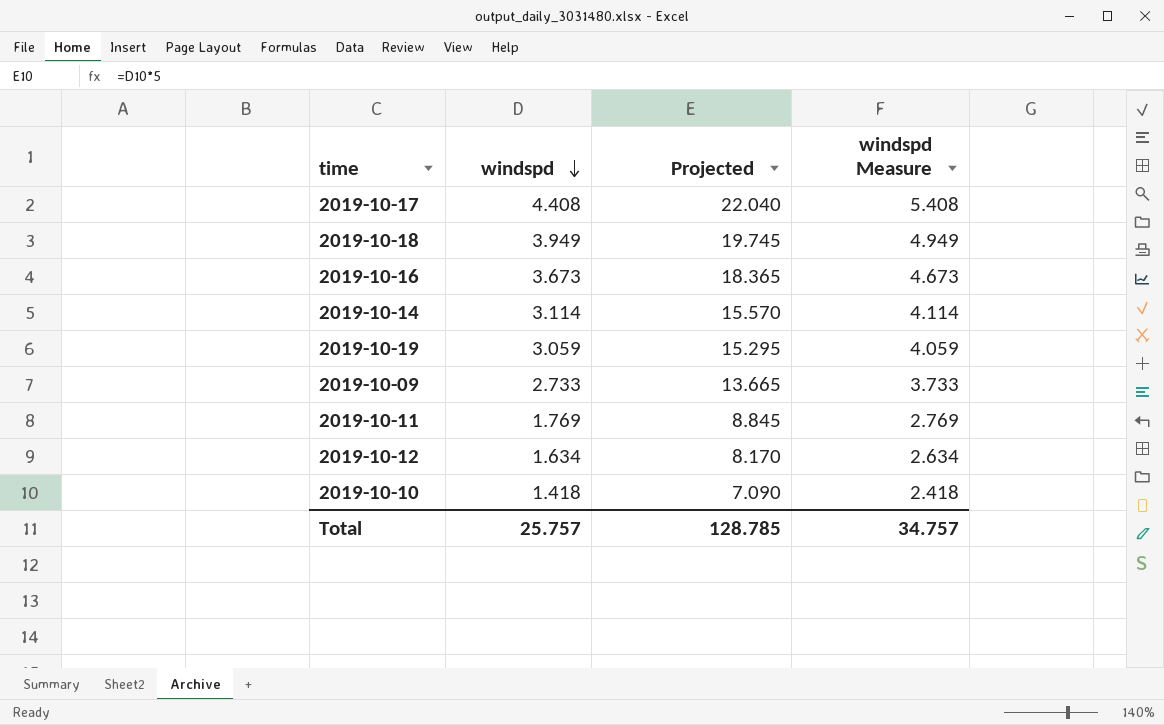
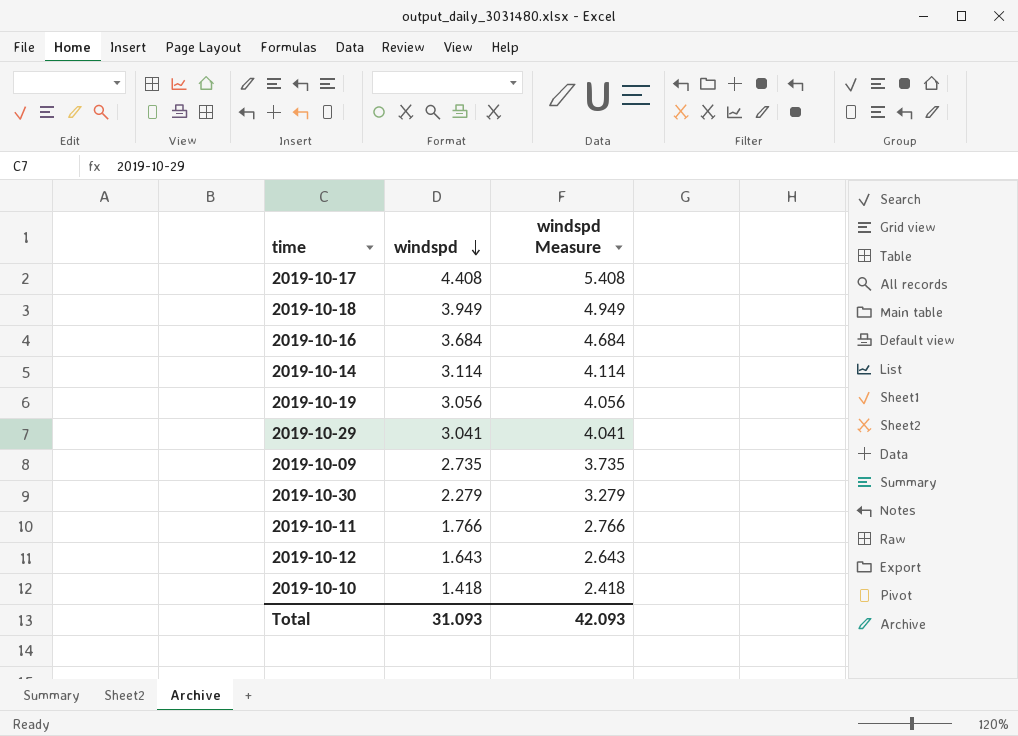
column Projected | formula: [windspd] * 5 -> none
2019-10-16 | windspd: 3.673 -> 3.684
2019-10-16 | windspd Measure: 4.673 -> 4.684
2019-10-19 | windspd: 3.059 -> 3.056
2019-10-19 | windspd Measure: 4.059 -> 4.056
row 2019-10-29: none -> 3.041 | 4.041
2019-10-09 | windspd: 2.733 -> 2.735
2019-10-09 | windspd Measure: 3.733 -> 3.735
row 2019-10-30: none -> 2.279 | 3.279
2019-10-11 | windspd: 1.769 -> 1.766
2019-10-11 | windspd Measure: 2.769 -> 2.766
2019-10-12 | windspd: 1.634 -> 1.643
2019-10-12 | windspd Measure: 2.634 -> 2.643
Total | windspd: 25.757 -> 31.093
Total | windspd Measure: 34.757 -> 42.093

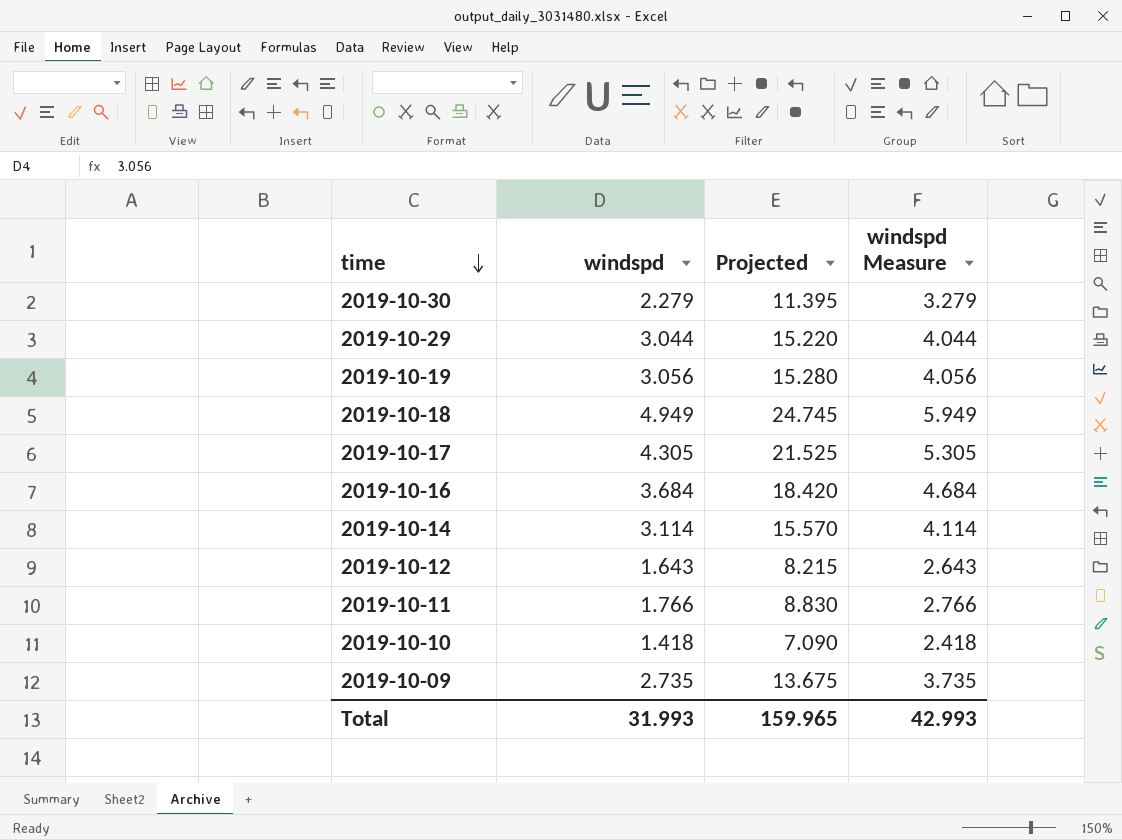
row order: windspd descending -> time descending
column Projected | formula: none -> [windspd] * 5
2019-10-29 | windspd: 3.041 -> 3.044
2019-10-29 | windspd Measure: 4.041 -> 4.044
2019-10-18 | windspd: 3.949 -> 4.949
2019-10-18 | windspd Measure: 4.949 -> 5.949
2019-10-17 | windspd: 4.408 -> 4.305
2019-10-17 | windspd Measure: 5.408 -> 5.305
Total | windspd: 31.093 -> 31.993
Total | windspd Measure: 42.093 -> 42.993

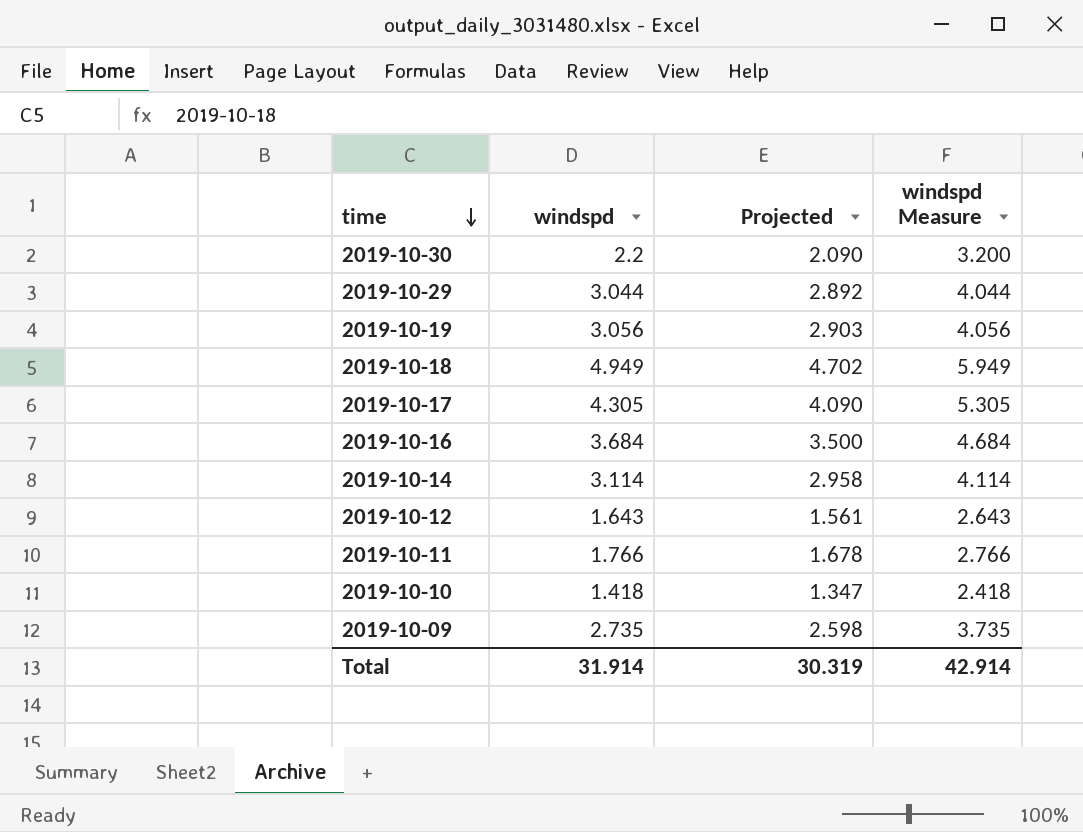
column Projected | formula: [windspd] * 5 -> [windspd] * 0.95
2019-10-30 | windspd: 2.279 -> 2.2
2019-10-30 | windspd Measure: 3.279 -> 3.200
Total | windspd: 31.993 -> 31.914
Total | Projected: 159.965 -> 30.319
Total | windspd Measure: 42.993 -> 42.914

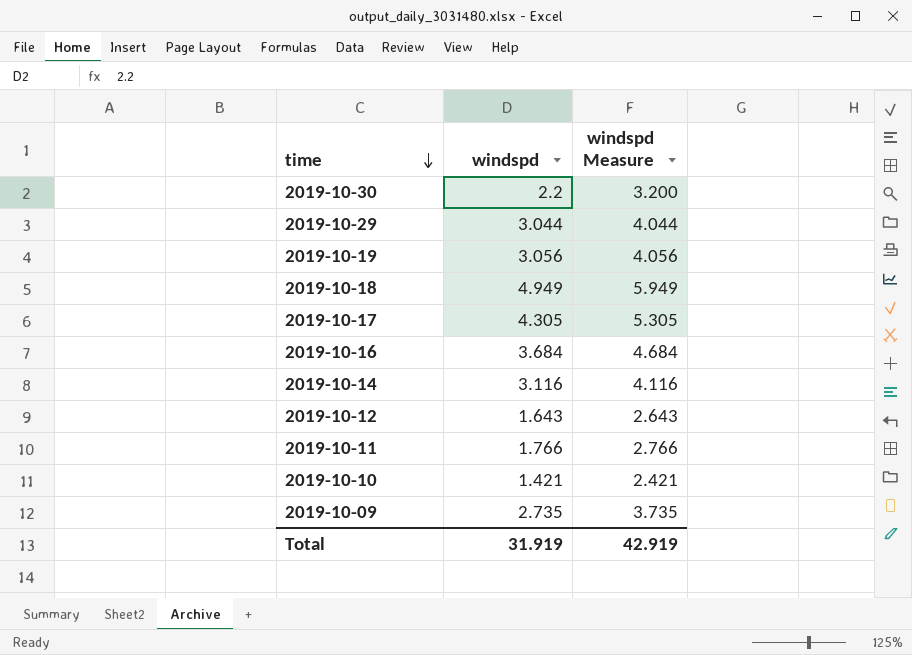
column Projected | formula: [windspd] * 0.95 -> none
2019-10-14 | windspd: 3.114 -> 3.116
2019-10-14 | windspd Measure: 4.114 -> 4.116
2019-10-10 | windspd: 1.418 -> 1.421
2019-10-10 | windspd Measure: 2.418 -> 2.421
Total | windspd: 31.914 -> 31.919
Total | windspd Measure: 42.914 -> 42.919

